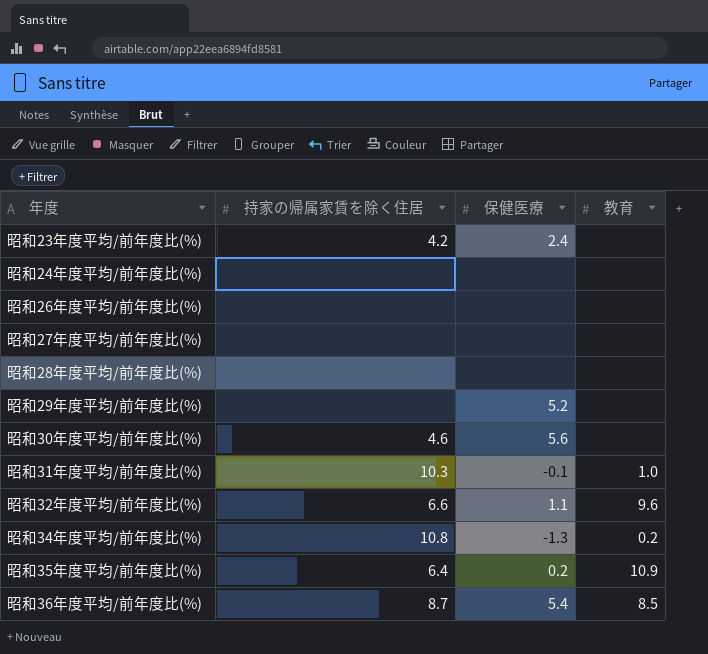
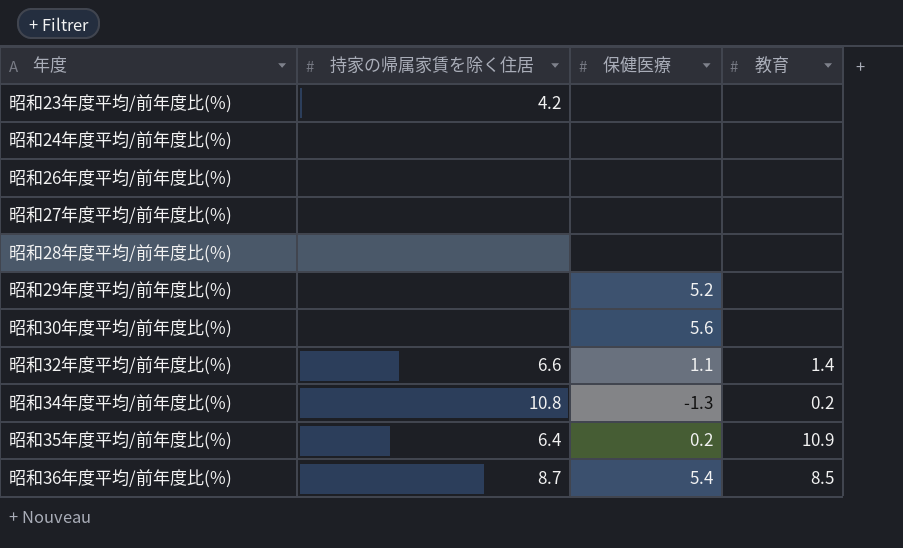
row 昭和31年度平均/前年度比(%): 10.3 | -0.1 | 1.0 -> none
昭和23年度平均/前年度比(%) | 保健医療: 2.4 -> none
昭和30年度平均/前年度比(%) | 持家の帰属家賃を除く住居: 4.6 -> none
昭和32年度平均/前年度比(%) | 教育: 9.6 -> 1.4

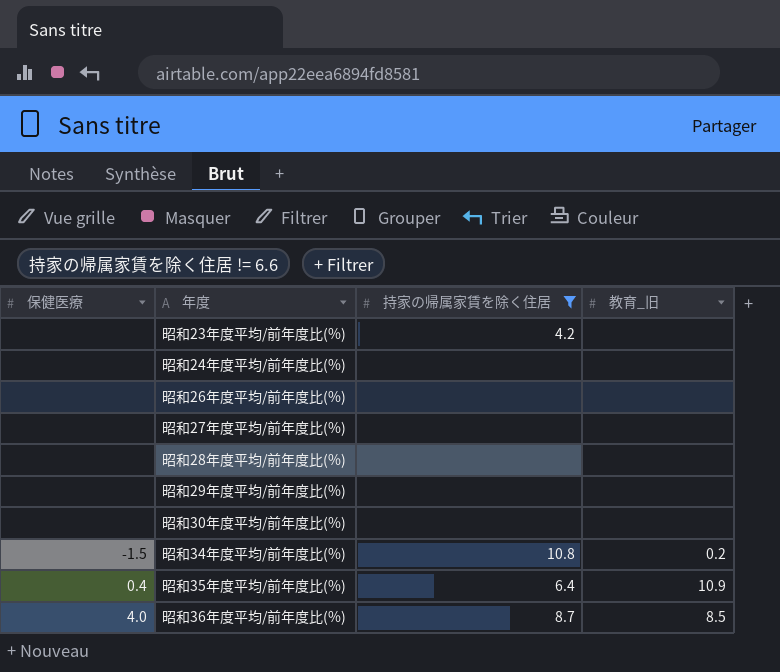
filter: none -> 持家の帰属家賃を除く住居 != 6.6
column 保健医療 | position: 3 -> 1
column name: 教育 -> 教育_旧
昭和29年度平均/前年度比(%) | 保健医療: 5.2 -> none
昭和30年度平均/前年度比(%) | 保健医療: 5.6 -> none
昭和34年度平均/前年度比(%) | 保健医療: -1.3 -> -1.5
昭和35年度平均/前年度比(%) | 保健医療: 0.2 -> 0.4
昭和36年度平均/前年度比(%) | 保健医療: 5.4 -> 4.0

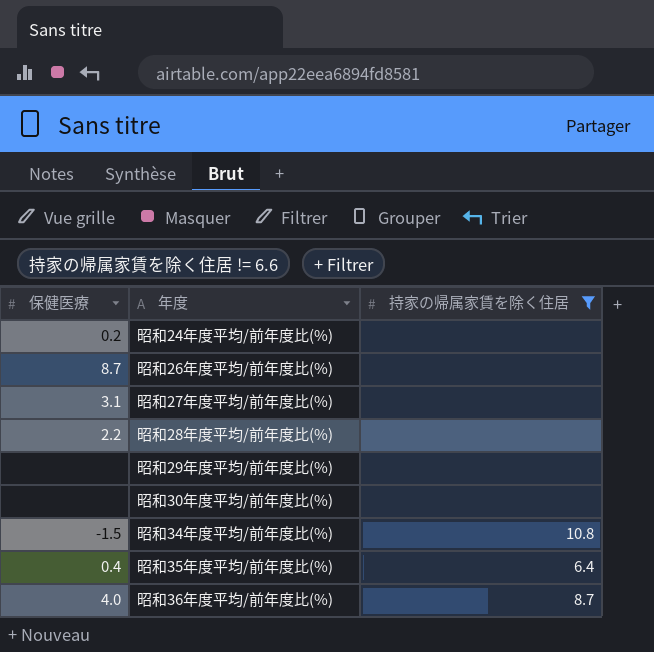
column 教育_旧 | position: 4 -> none
row 昭和23年度平均/前年度比(%): none | 4.2 | none -> none
昭和24年度平均/前年度比(%) | 保健医療: none -> 0.2
昭和26年度平均/前年度比(%) | 保健医療: none -> 8.7
昭和27年度平均/前年度比(%) | 保健医療: none -> 3.1
昭和28年度平均/前年度比(%) | 保健医療: none -> 2.2

